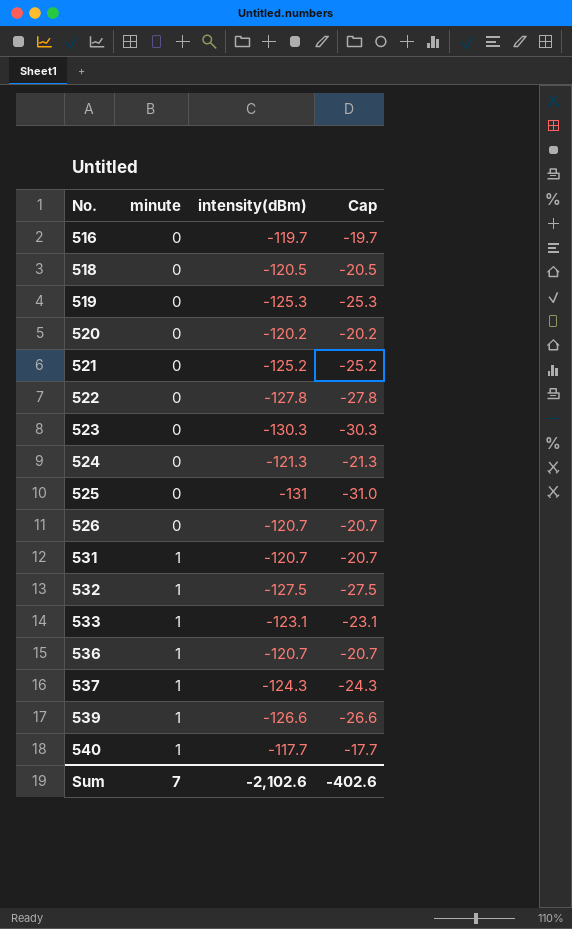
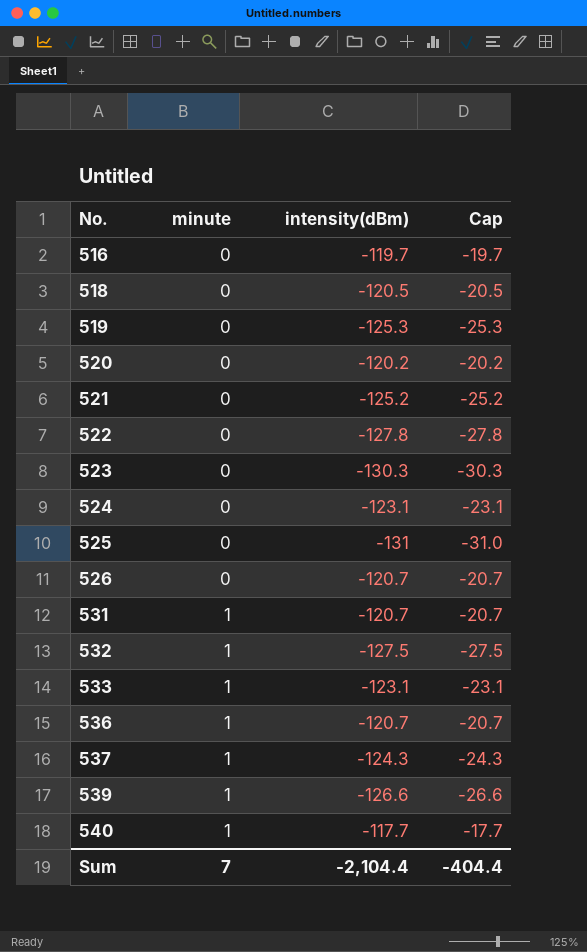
524 | intensity(dBm): -121.3 -> -123.1
524 | Cap: -21.3 -> -23.1
Sum | intensity(dBm): -2,102.6 -> -2,104.4
Sum | Cap: -402.6 -> -404.4

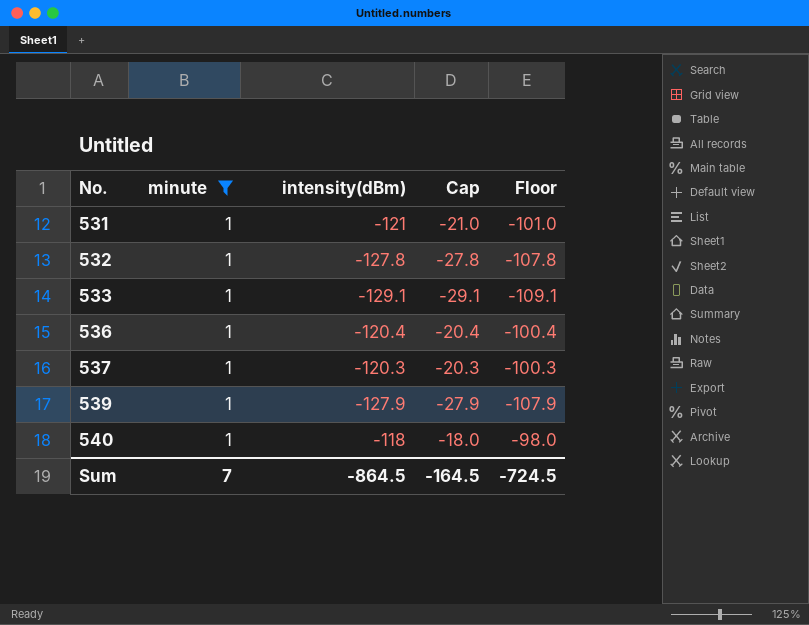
filter: none -> minute = 1
column Floor | formula: none -> [intensity(dBm)] + 20
531 | intensity(dBm): -120.7 -> -121
531 | Cap: -20.7 -> -21.0
532 | intensity(dBm): -127.5 -> -127.8
532 | Cap: -27.5 -> -27.8
533 | intensity(dBm): -123.1 -> -129.1
533 | Cap: -23.1 -> -29.1
536 | intensity(dBm): -120.7 -> -120.4
536 | Cap: -20.7 -> -20.4
537 | intensity(dBm): -124.3 -> -120.3
537 | Cap: -24.3 -> -20.3
539 | intensity(dBm): -126.6 -> -127.9
539 | Cap: -26.6 -> -27.9
540 | intensity(dBm): -117.7 -> -118
540 | Cap: -17.7 -> -18.0
Sum | intensity(dBm): -2,104.4 -> -864.5
Sum | Cap: -404.4 -> -164.5

